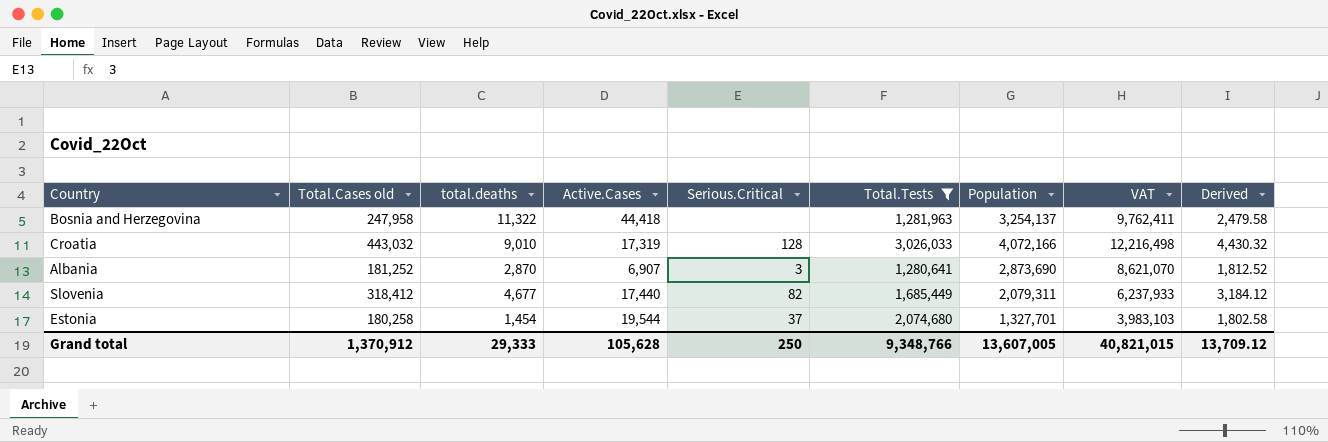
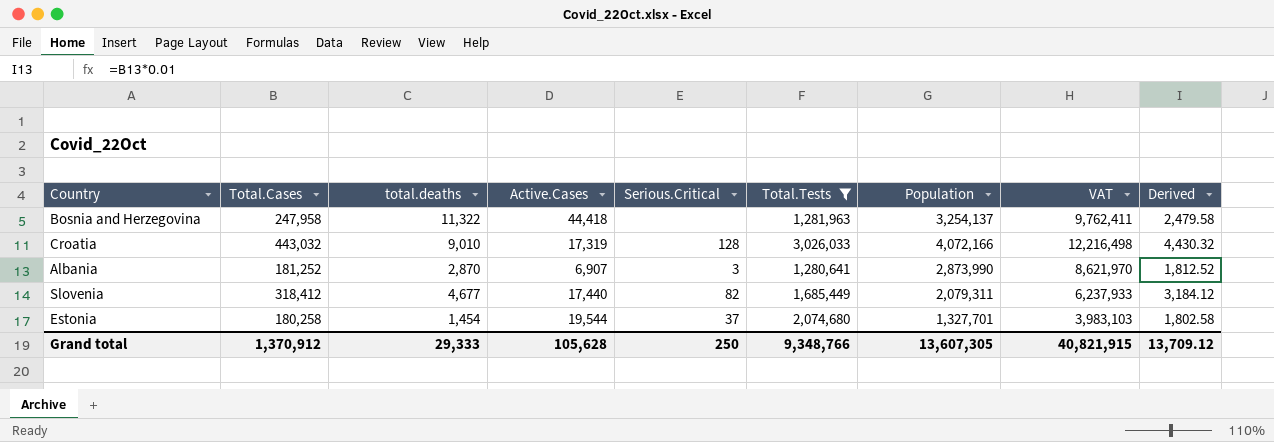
column name: Total.Cases old -> Total.Cases
Albania | Population: 2,873,690 -> 2,873,990
Albania | VAT: 8,621,070 -> 8,621,970
Grand total | Population: 13,607,005 -> 13,607,305
Grand total | VAT: 40,821,015 -> 40,821,915

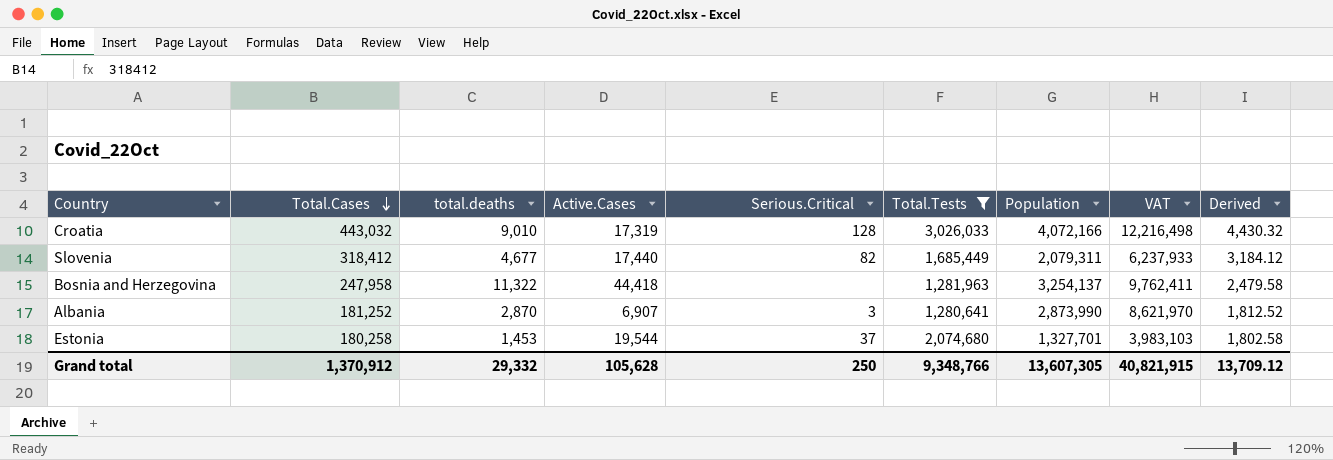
row order: none -> Total.Cases descending
Estonia | total.deaths: 1,454 -> 1,453
Grand total | total.deaths: 29,333 -> 29,332

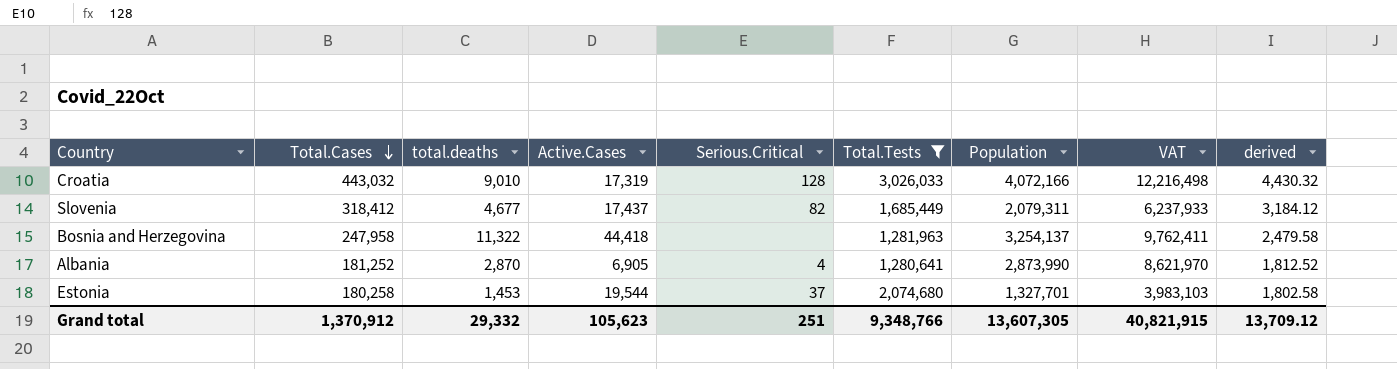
column name: Derived -> derived
Slovenia | Active.Cases: 17,440 -> 17,437
Albania | Active.Cases: 6,907 -> 6,905
Albania | Serious.Critical: 3 -> 4
Grand total | Active.Cases: 105,628 -> 105,623
Grand total | Serious.Critical: 250 -> 251

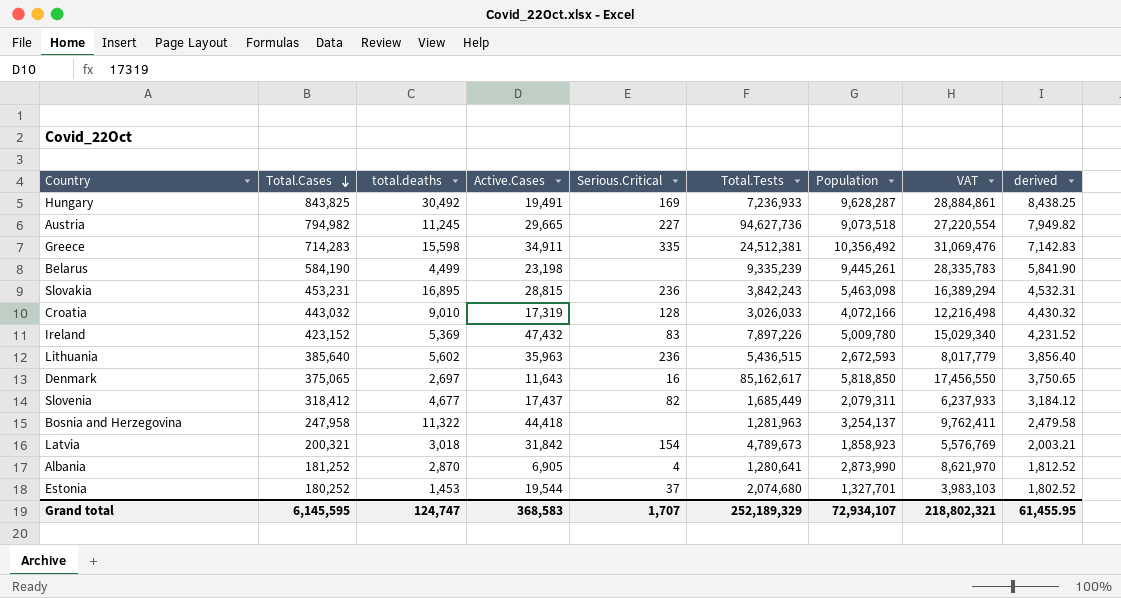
filter: Total.Tests <= 3,026,033 -> none
Estonia | Total.Cases: 180,258 -> 180,252
Estonia | derived: 1,802.58 -> 1,802.52
Grand total | Total.Cases: 1,370,912 -> 6,145,595
Grand total | total.deaths: 29,332 -> 124,747
Grand total | Active.Cases: 105,623 -> 368,583
Grand total | Serious.Critical: 251 -> 1,707
Grand total | Total.Tests: 9,348,766 -> 252,189,329
Grand total | Population: 13,607,305 -> 72,934,107
Grand total | VAT: 40,821,915 -> 218,802,321
Grand total | derived: 13,709.12 -> 61,455.95

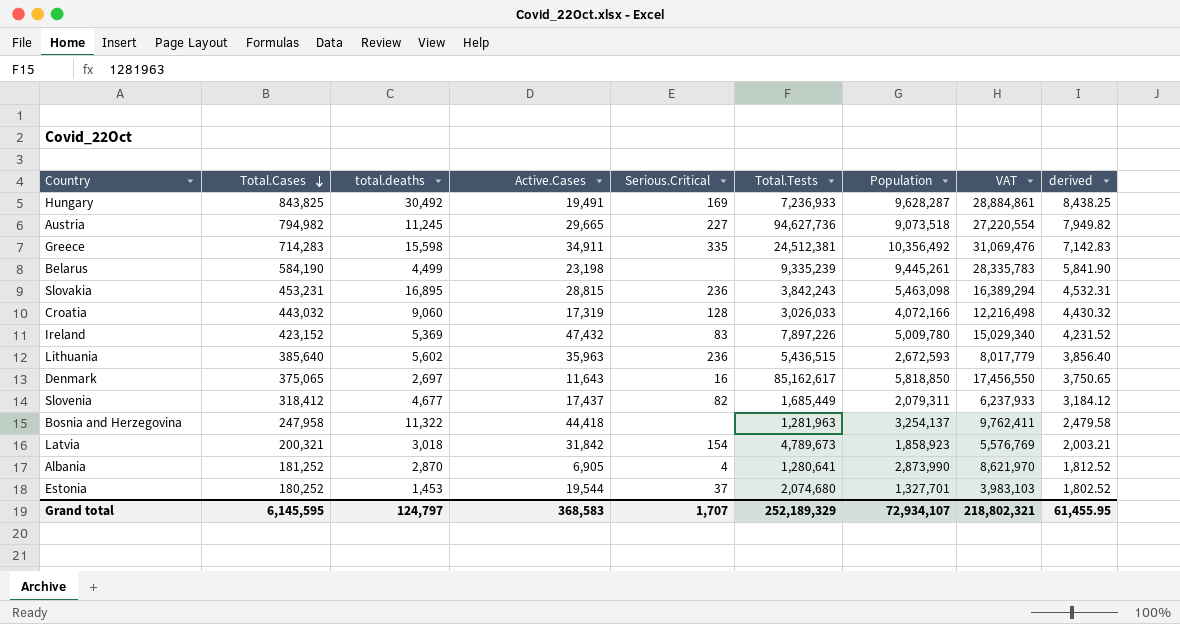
Croatia | total.deaths: 9,010 -> 9,060
Grand total | total.deaths: 124,747 -> 124,797

